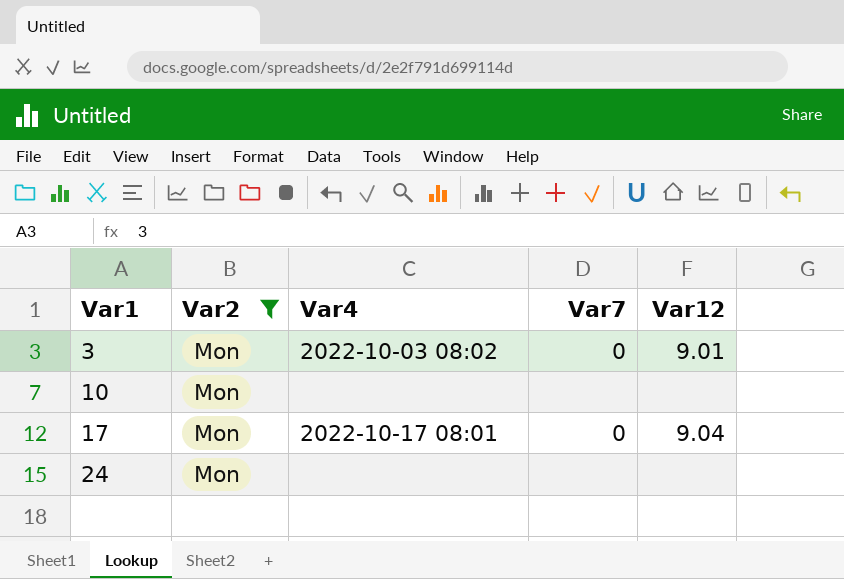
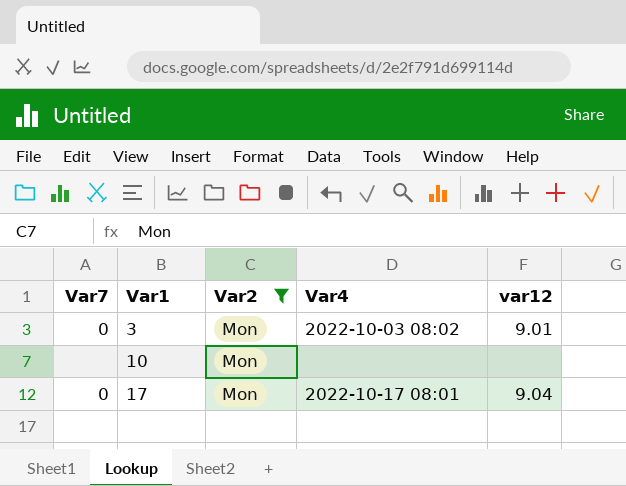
column Var7 | position: 4 -> 1
column name: Var12 -> var12
row 24: Mon | none | none | none -> none

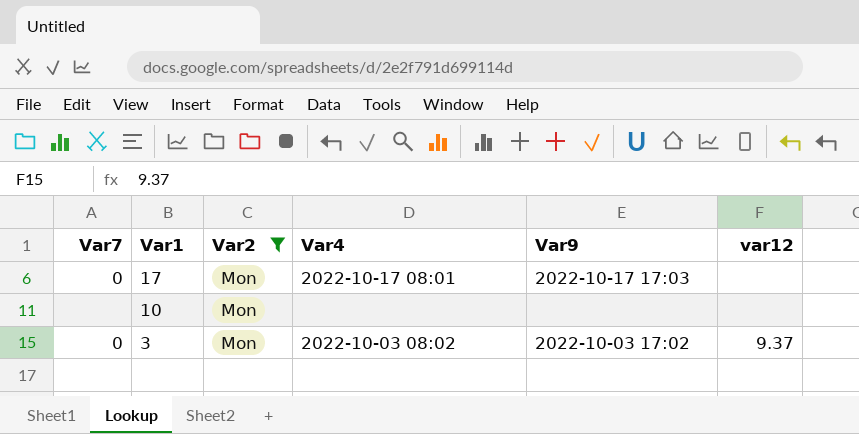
row order: Var1 ascending -> Var1 descending
column Var9 | position: none -> 5
17 | var12: 9.04 -> none
3 | var12: 9.01 -> 9.37

